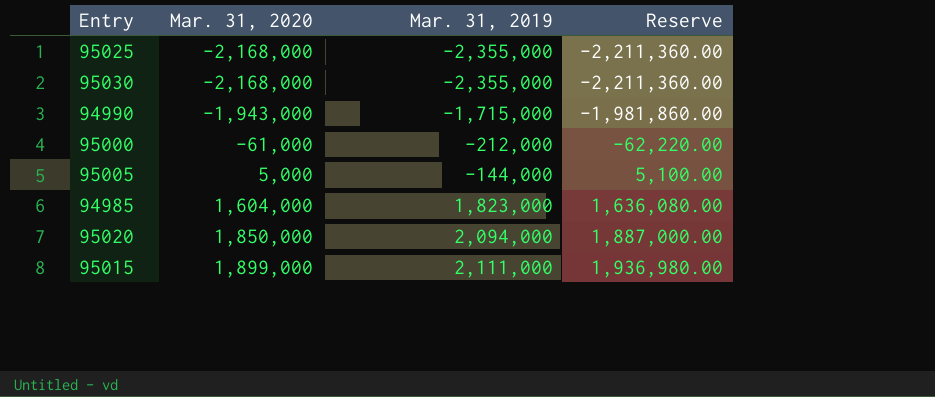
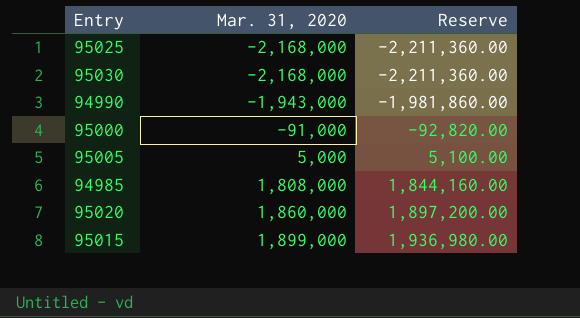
column Mar. 31, 2019 | position: 3 -> none
95000 | Mar. 31, 2020: -61,000 -> -91,000
95000 | Reserve: -62,220.00 -> -92,820.00
94985 | Mar. 31, 2020: 1,604,000 -> 1,808,000
94985 | Reserve: 1,636,080.00 -> 1,844,160.00
95020 | Mar. 31, 2020: 1,850,000 -> 1,860,000
95020 | Reserve: 1,887,000.00 -> 1,897,200.00

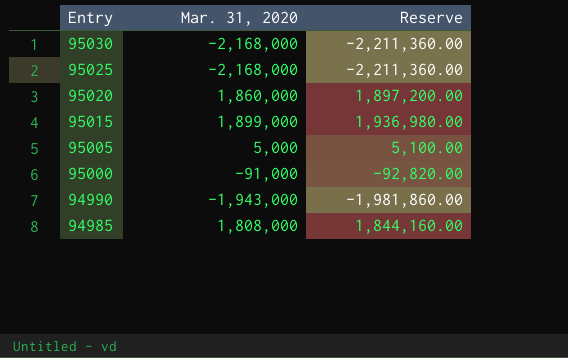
row order: Mar. 31, 2020 ascending -> Entry descending

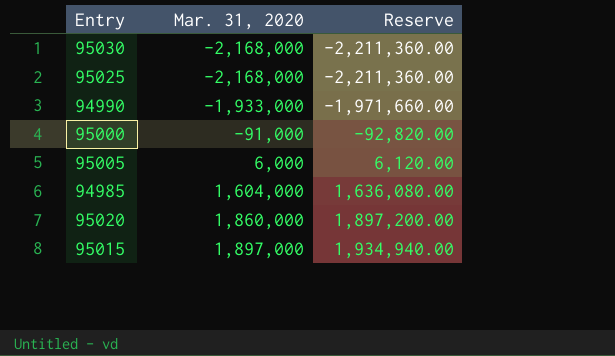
row order: Entry descending -> Mar. 31, 2020 ascending
94990 | Mar. 31, 2020: -1,943,000 -> -1,933,000
94990 | Reserve: -1,981,860.00 -> -1,971,660.00
95005 | Mar. 31, 2020: 5,000 -> 6,000
95005 | Reserve: 5,100.00 -> 6,120.00
94985 | Mar. 31, 2020: 1,808,000 -> 1,604,000
94985 | Reserve: 1,844,160.00 -> 1,636,080.00
95015 | Mar. 31, 2020: 1,899,000 -> 1,897,000
95015 | Reserve: 1,936,980.00 -> 1,934,940.00

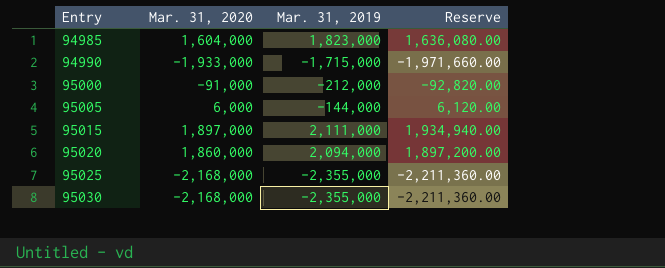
row order: Mar. 31, 2020 ascending -> Entry ascending
column Mar. 31, 2019 | position: none -> 3

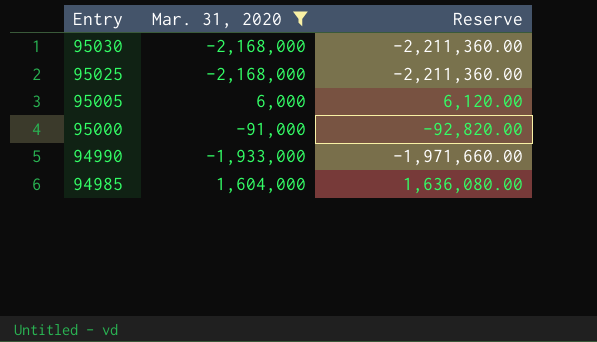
filter: none -> Mar. 31, 2020 <= 1,604,000
row order: Entry ascending -> Entry descending
column Mar. 31, 2019 | position: 3 -> none

